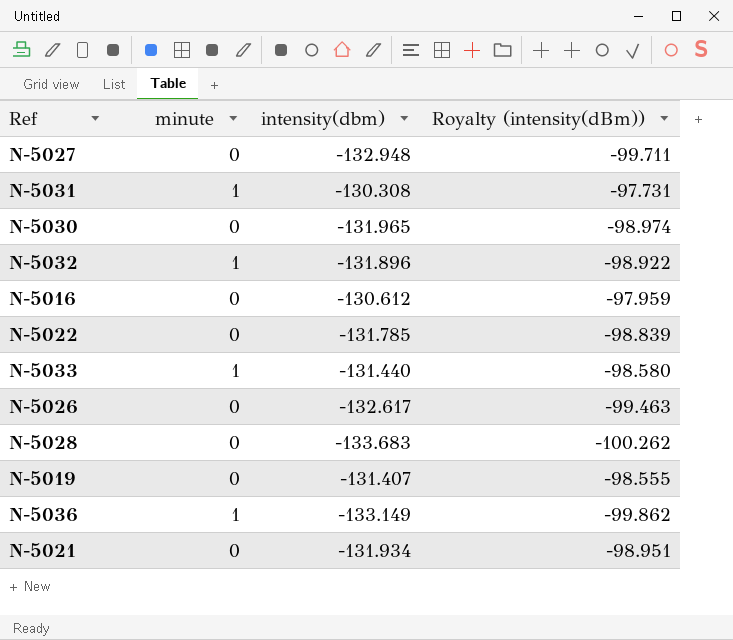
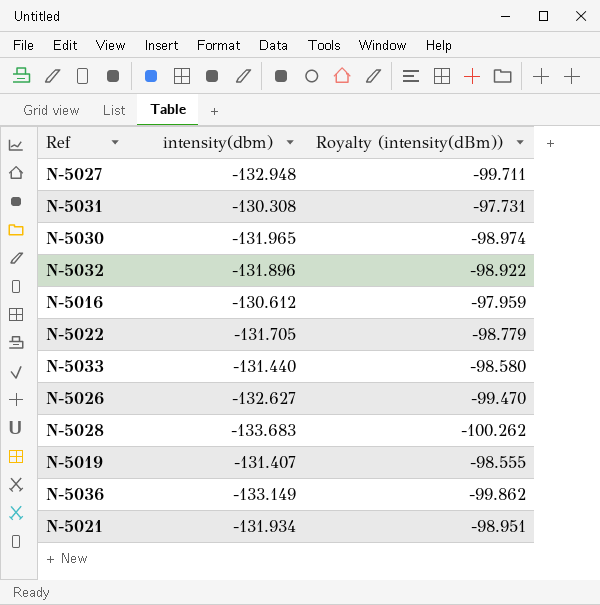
column minute | position: 2 -> none
N-5022 | intensity(dbm): -131.785 -> -131.705
N-5022 | Royalty (intensity(dBm)): -98.839 -> -98.779
N-5026 | intensity(dbm): -132.617 -> -132.627
N-5026 | Royalty (intensity(dBm)): -99.463 -> -99.470

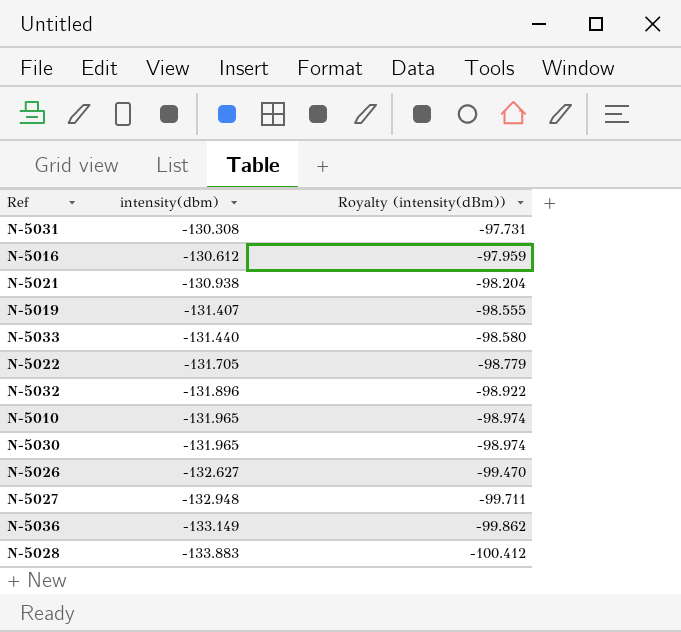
row order: none -> intensity(dbm) descending
N-5021 | intensity(dbm): -131.934 -> -130.938
N-5021 | Royalty (intensity(dBm)): -98.951 -> -98.204
row N-5010: none -> -131.965 | -98.974
N-5028 | intensity(dbm): -133.683 -> -133.883
N-5028 | Royalty (intensity(dBm)): -100.262 -> -100.412

